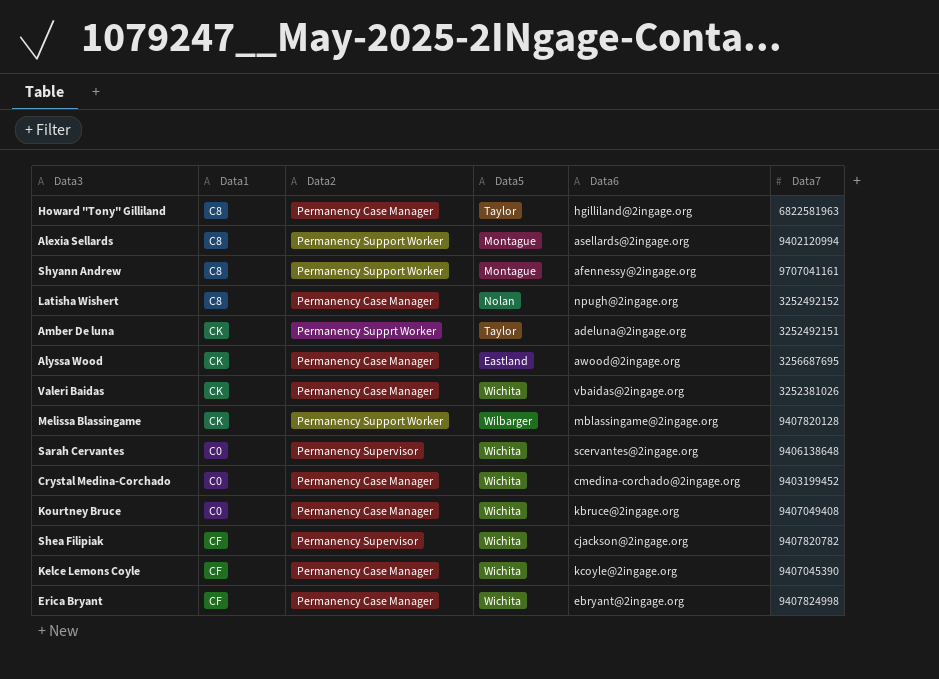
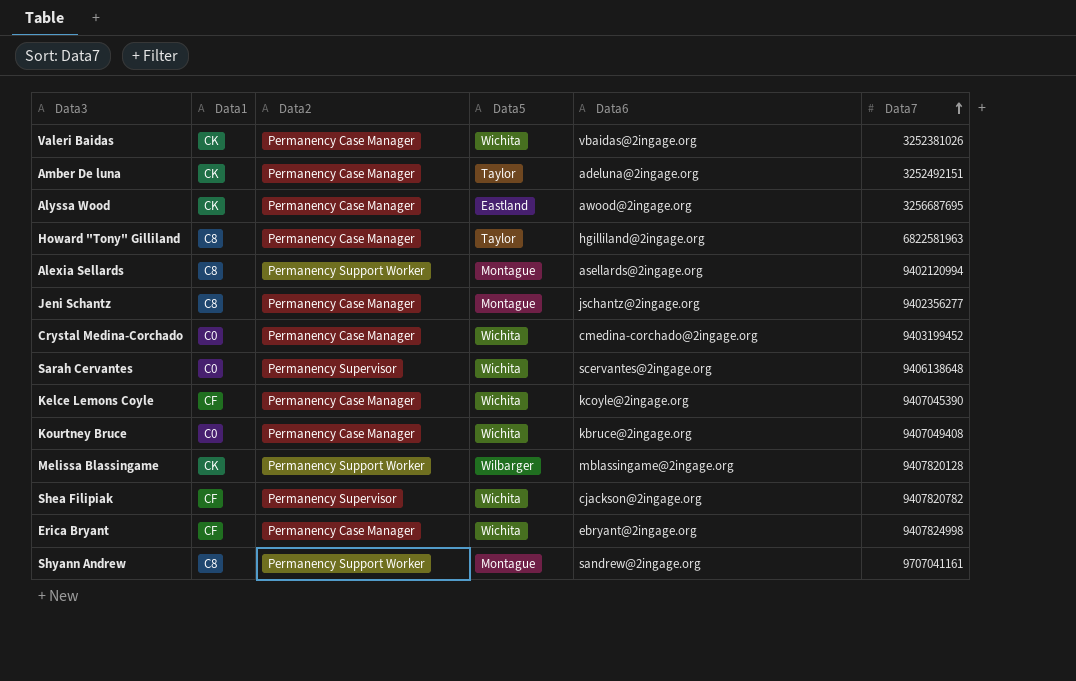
row order: none -> Data7 ascending
row Latisha Wishert: C8 | Permanency Case Manager | Nolan | npugh@2ingage.org | 3252492152 -> none
Amber De luna | Data2: Permanency Supprt Worker -> Permanency Case Manager
row Jeni Schantz: none -> C8 | Permanency Case Manager | Montague | jschantz@2ingage.org | 9402356277
Shyann Andrew | Data6: afennessy@2ingage.org -> sandrew@2ingage.org

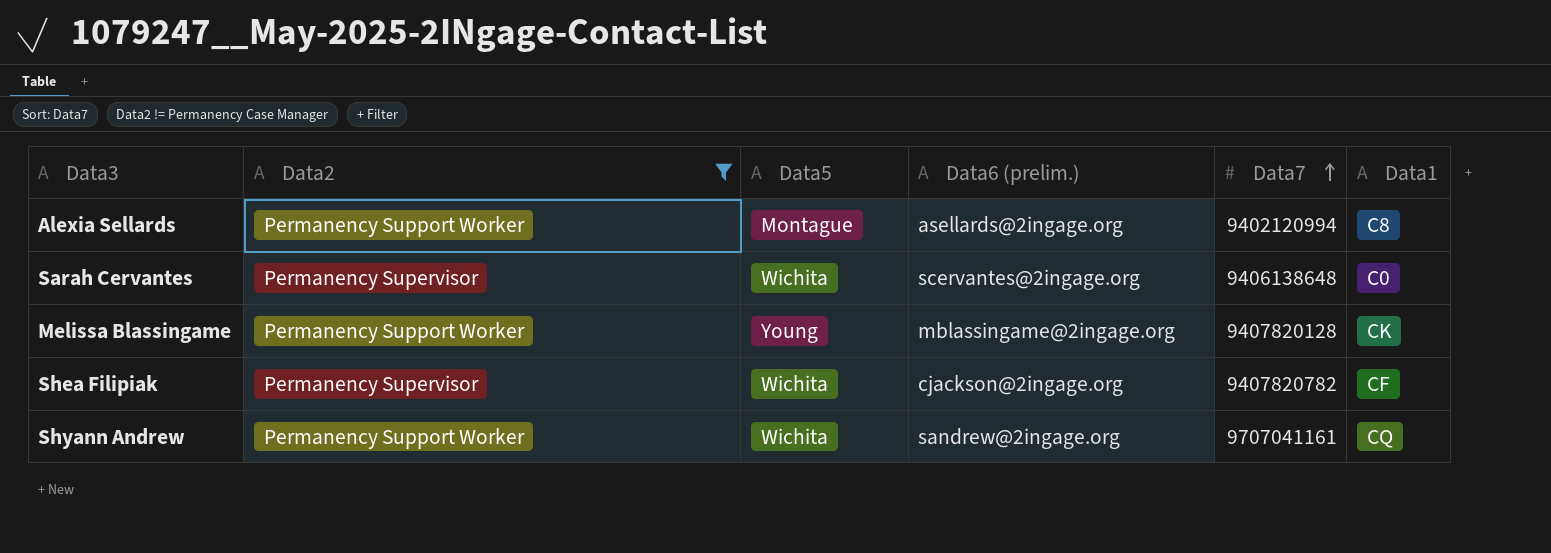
filter: none -> Data2 != Permanency Case Manager
column name: Data6 -> Data6 (prelim.)
column Data1 | position: 2 -> 6
Melissa Blassingame | Data5: Wilbarger -> Young
Shyann Andrew | Data5: Montague -> Wichita
Shyann Andrew | Data1: C8 -> CQ

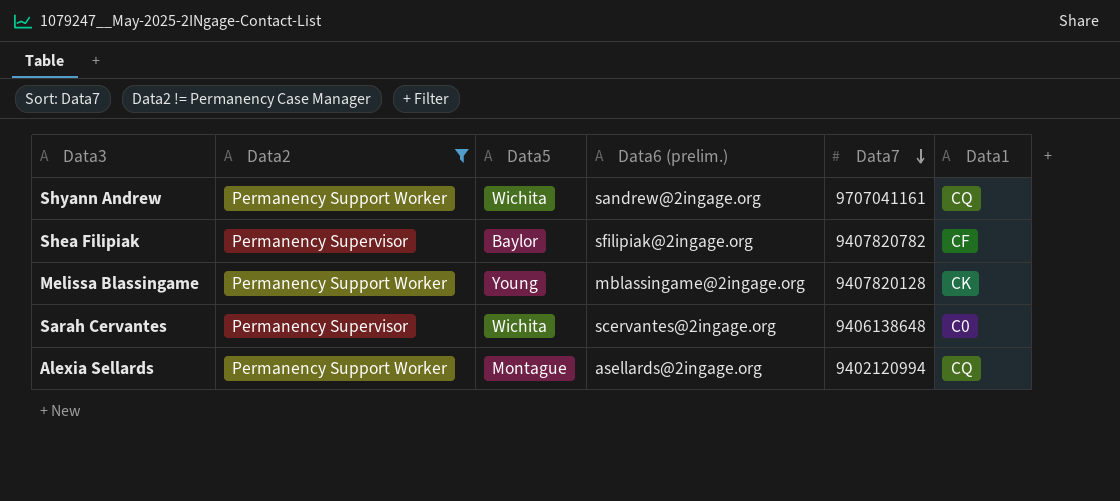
row order: Data7 ascending -> Data7 descending
Shea Filipiak | Data5: Wichita -> Baylor
Shea Filipiak | Data6 (prelim.): cjackson@2ingage.org -> sfilipiak@2ingage.org
Alexia Sellards | Data1: C8 -> CQ

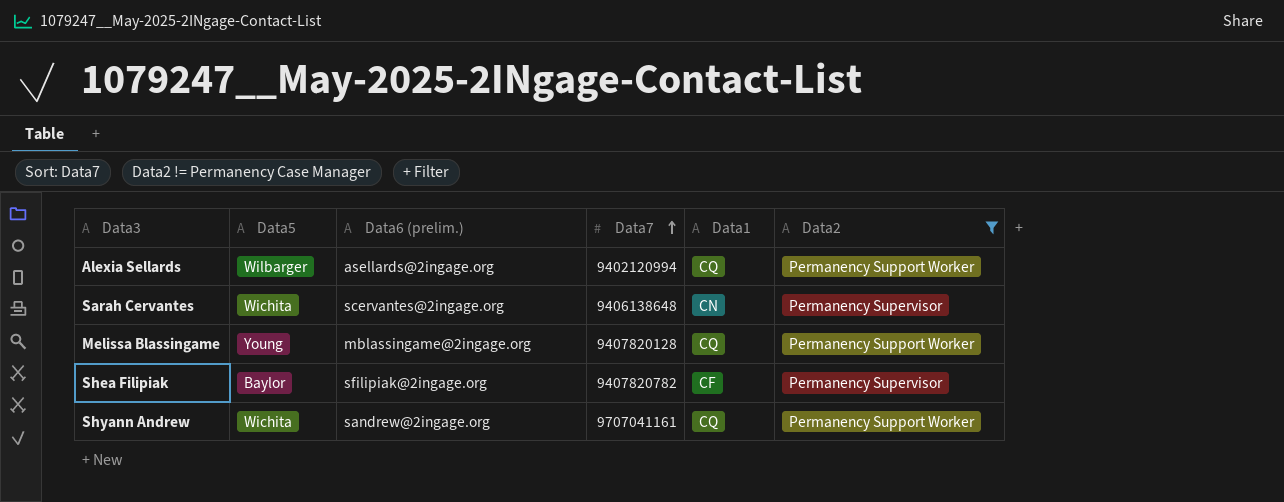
row order: Data7 descending -> Data7 ascending
column Data2 | position: 2 -> 6
Alexia Sellards | Data5: Montague -> Wilbarger
Sarah Cervantes | Data1: C0 -> CN
Melissa Blassingame | Data1: CK -> CQ

